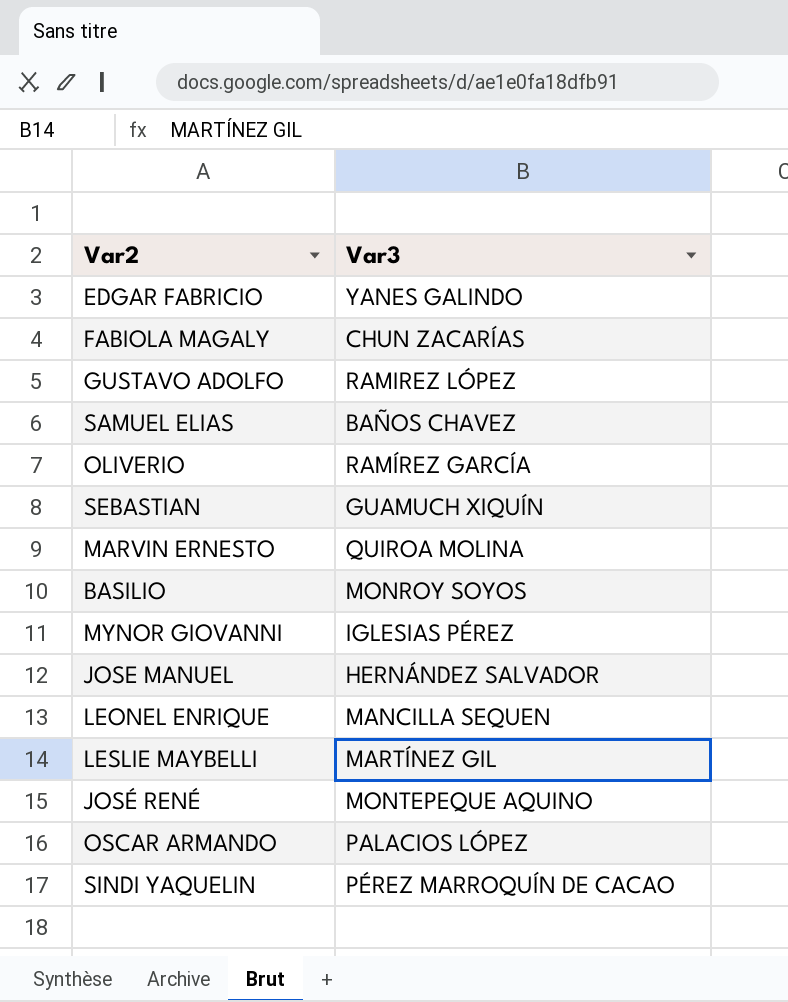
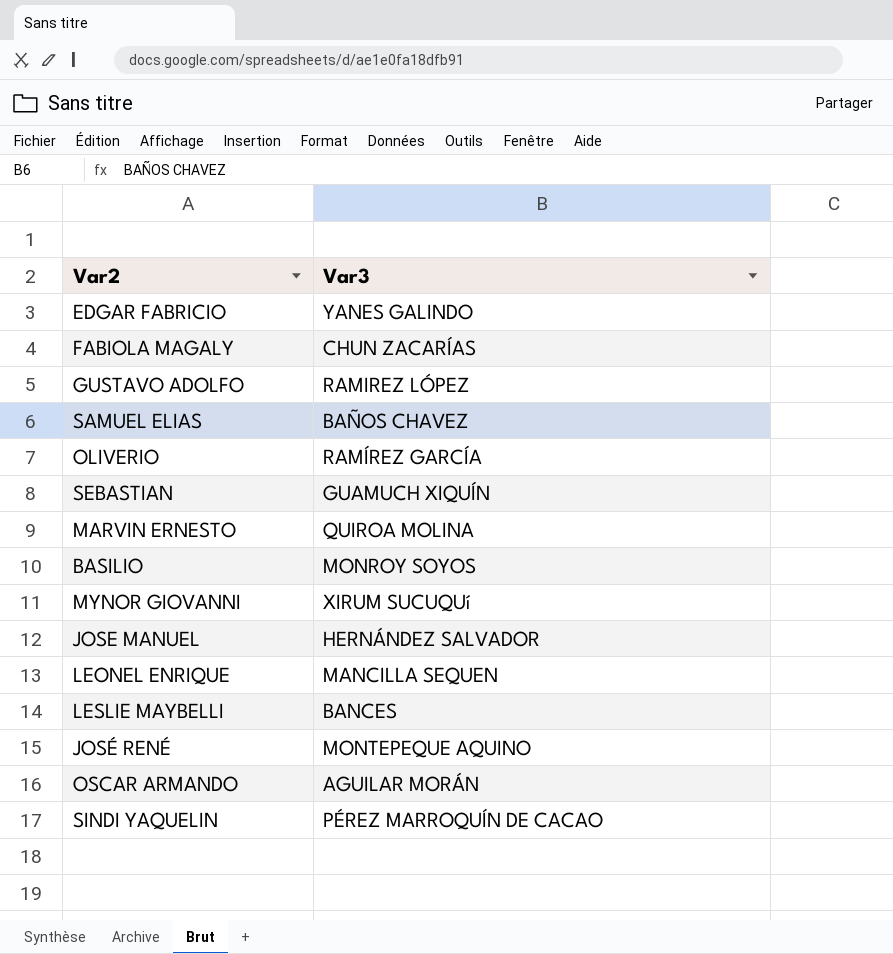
MYNOR GIOVANNI | Var3: IGLESIAS PÉREZ -> XIRUM SUCUQUí
LESLIE MAYBELLI | Var3: MARTÍNEZ GIL -> BANCES
OSCAR ARMANDO | Var3: PALACIOS LÓPEZ -> AGUILAR MORÁN

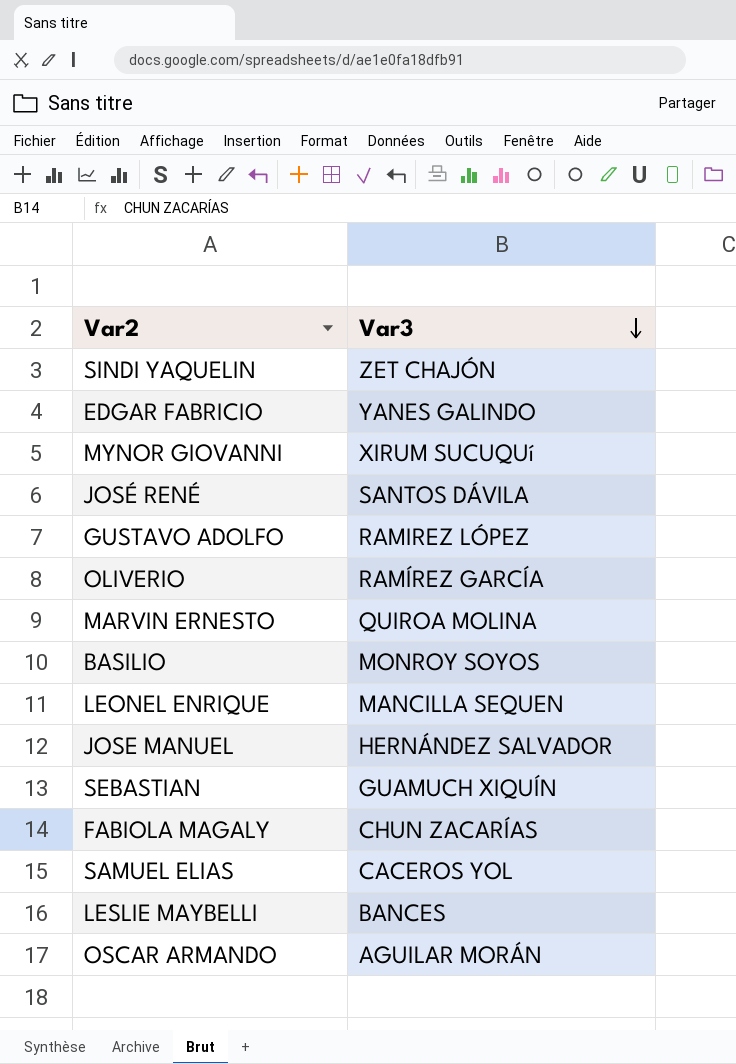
row order: none -> Var3 descending
SINDI YAQUELIN | Var3: PÉREZ MARROQUÍN DE CACAO -> ZET CHAJÓN
JOSÉ RENÉ | Var3: MONTEPEQUE AQUINO -> SANTOS DÁVILA
SAMUEL ELIAS | Var3: BAÑOS CHAVEZ -> CACEROS YOL

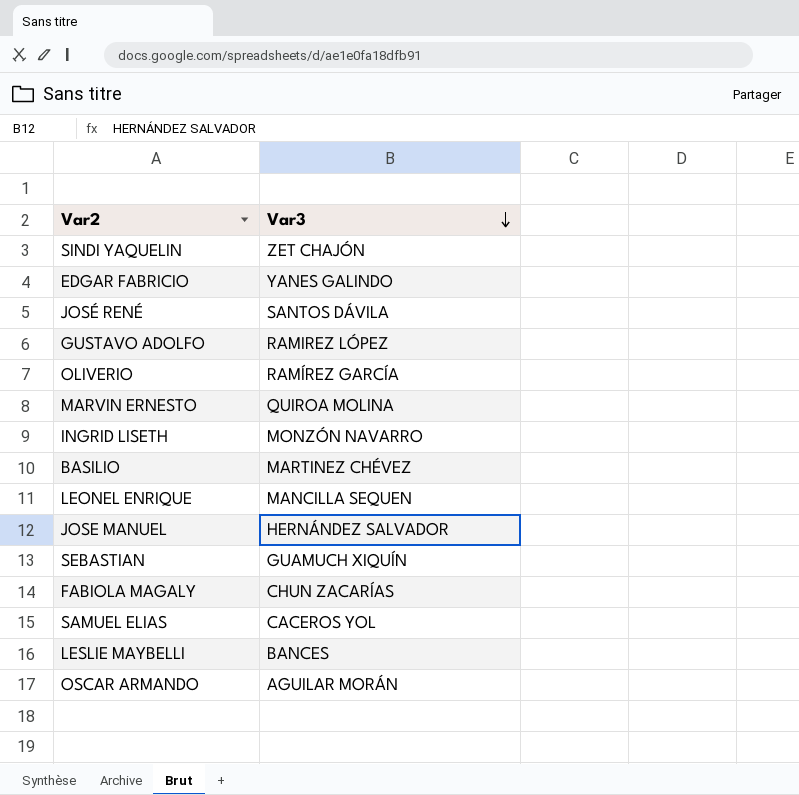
row MYNOR GIOVANNI: XIRUM SUCUQUí -> none
row INGRID LISETH: none -> MONZÓN NAVARRO
BASILIO | Var3: MONROY SOYOS -> MARTINEZ CHÉVEZ

